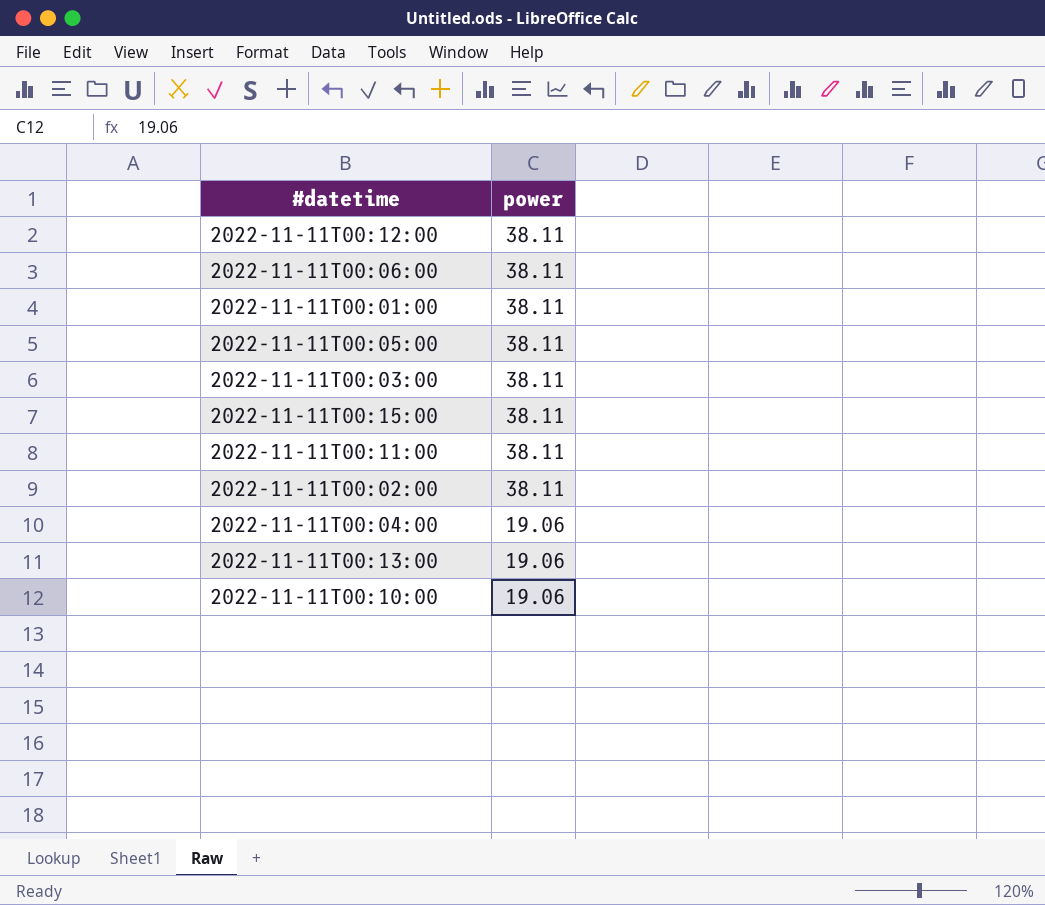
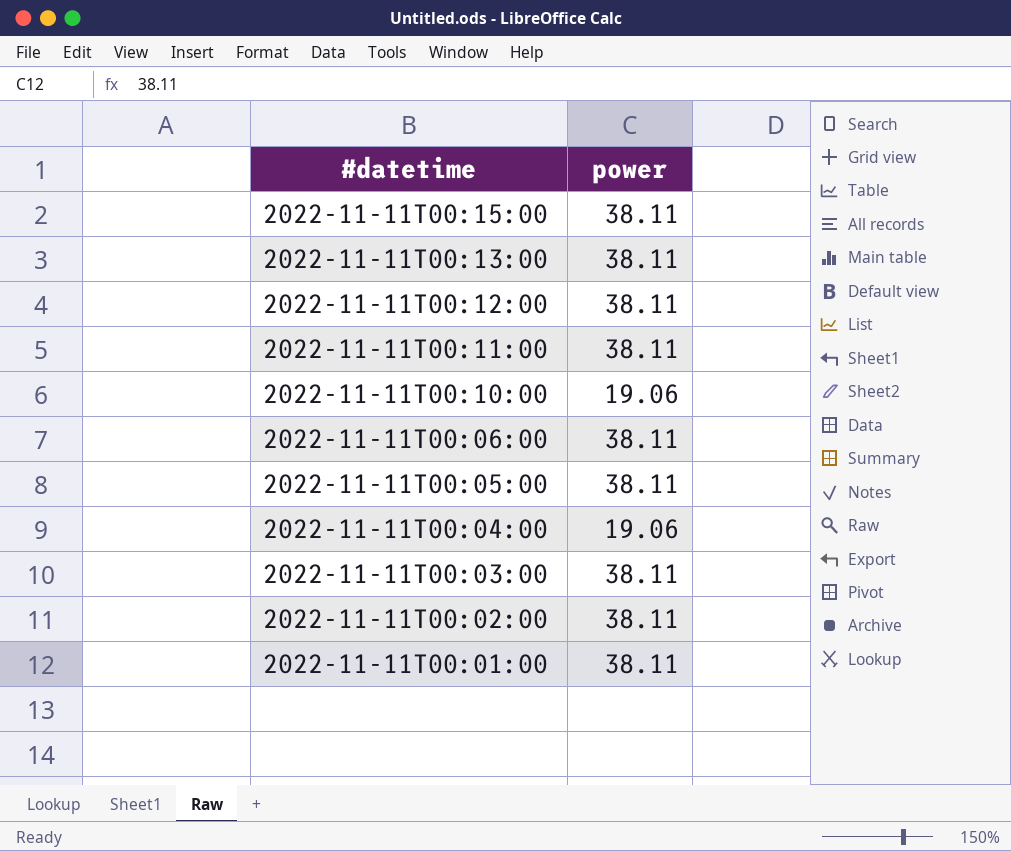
row order: power descending -> #datetime descending
2022-11-11T00:13:00 | power: 19.06 -> 38.11

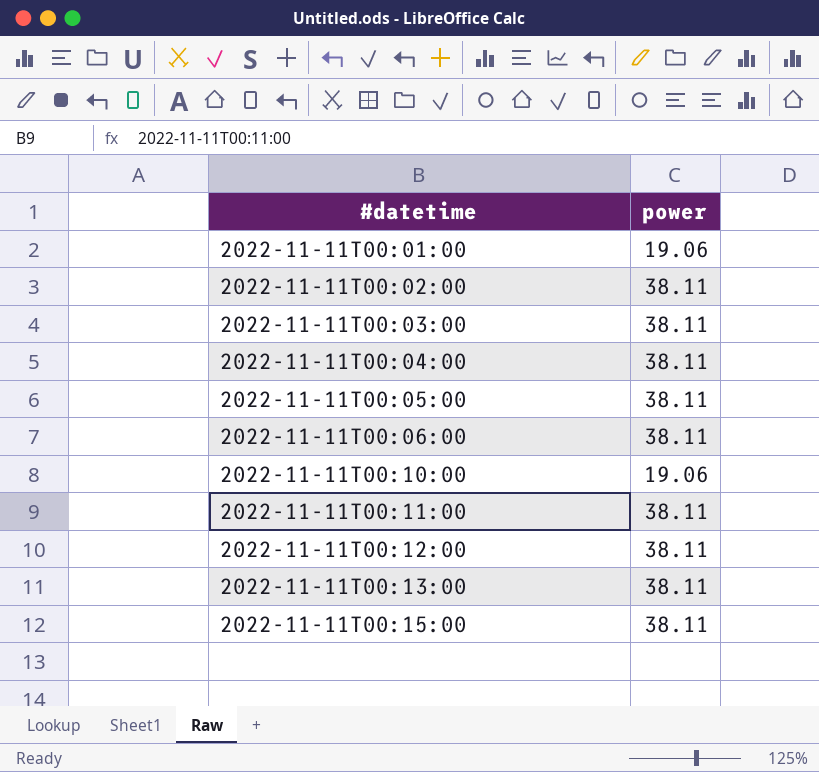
row order: #datetime descending -> #datetime ascending
2022-11-11T00:01:00 | power: 38.11 -> 19.06
2022-11-11T00:04:00 | power: 19.06 -> 38.11

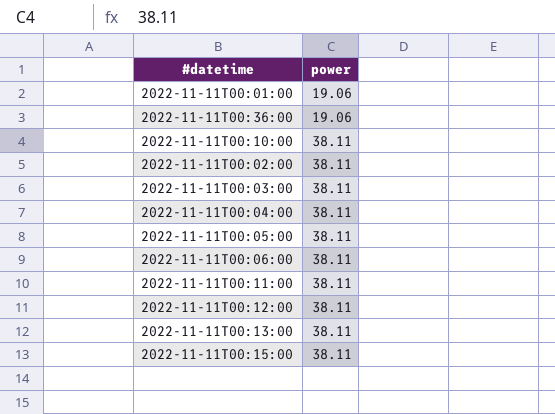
row order: #datetime ascending -> power ascending
row 2022-11-11T00:36:00: none -> 19.06
2022-11-11T00:10:00 | power: 19.06 -> 38.11

